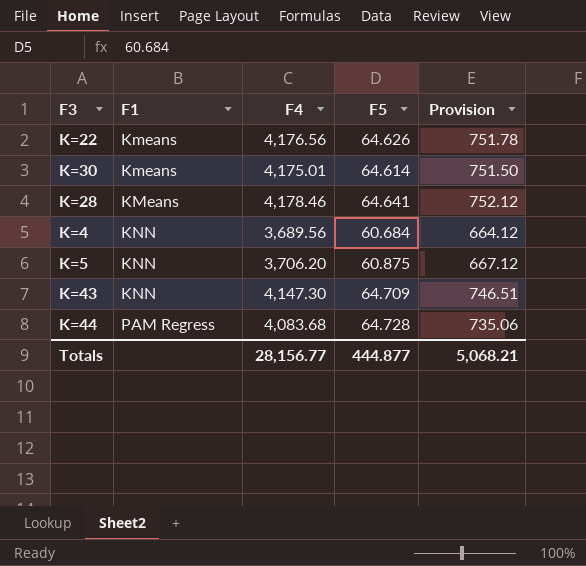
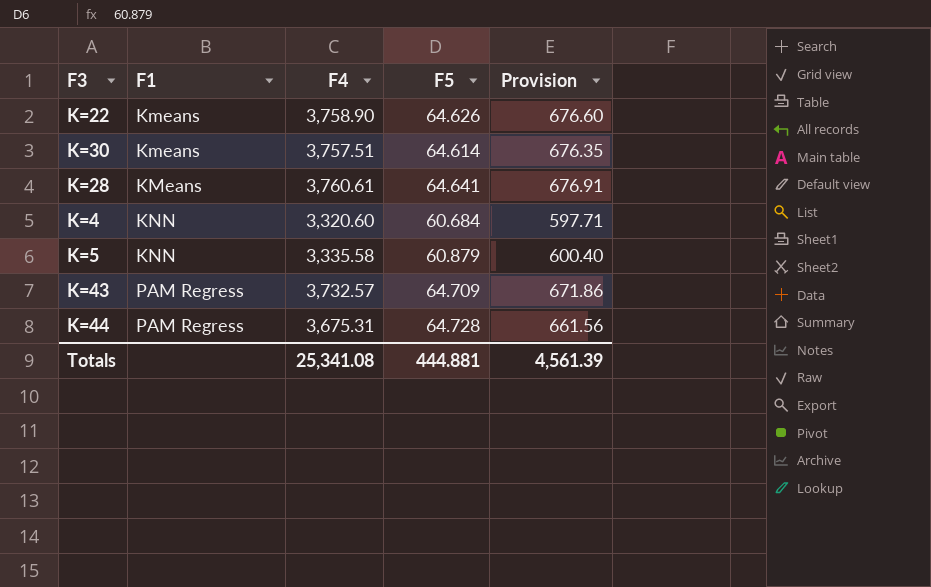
K=22 | F4: 4,176.56 -> 3,758.90
K=22 | Provision: 751.78 -> 676.60
K=30 | F4: 4,175.01 -> 3,757.51
K=30 | Provision: 751.50 -> 676.35
K=28 | F4: 4,178.46 -> 3,760.61
K=28 | Provision: 752.12 -> 676.91
K=4 | F4: 3,689.56 -> 3,320.60
K=4 | Provision: 664.12 -> 597.71
K=5 | F4: 3,706.20 -> 3,335.58
K=5 | F5: 60.875 -> 60.879
K=5 | Provision: 667.12 -> 600.40
K=43 | F1: KNN -> PAM Regress
K=43 | F4: 4,147.30 -> 3,732.57
K=43 | Provision: 746.51 -> 671.86
K=44 | F4: 4,083.68 -> 3,675.31
K=44 | Provision: 735.06 -> 661.56
Totals | F4: 28,156.77 -> 25,341.08
Totals | F5: 444.877 -> 444.881
Totals | Provision: 5,068.21 -> 4,561.39

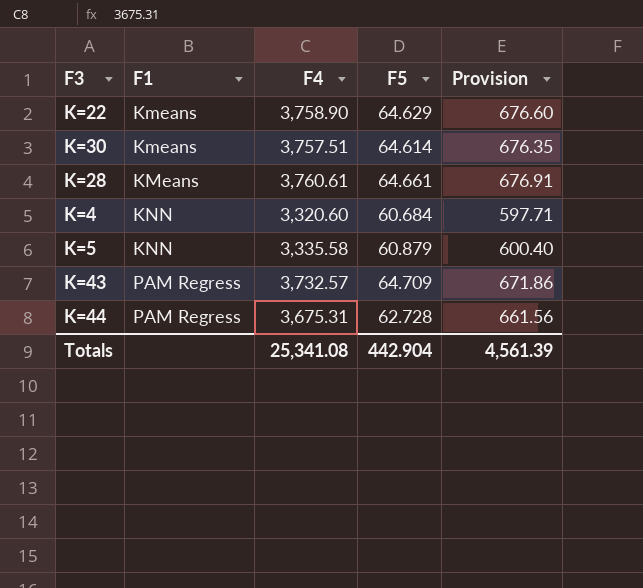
K=22 | F5: 64.626 -> 64.629
K=28 | F5: 64.641 -> 64.661
K=44 | F5: 64.728 -> 62.728
Totals | F5: 444.881 -> 442.904

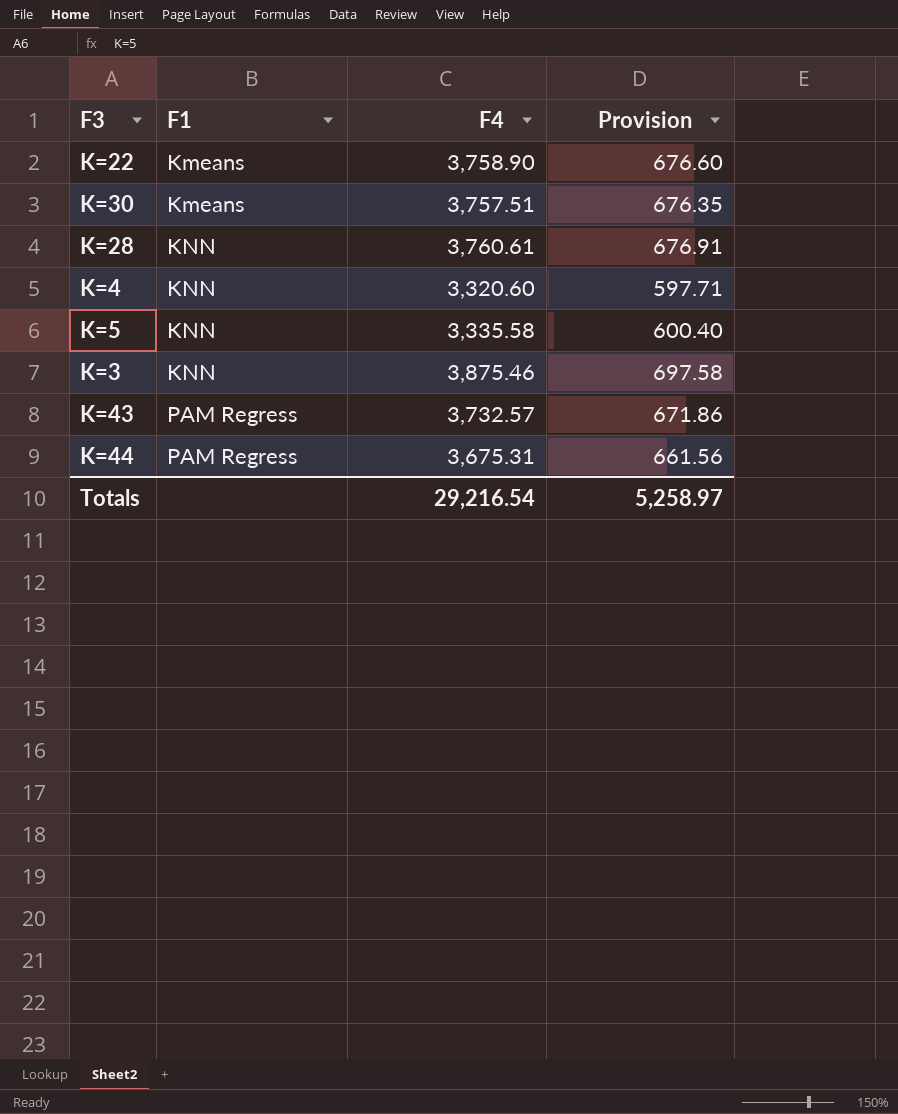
column F5 | position: 4 -> none
K=28 | F1: KMeans -> KNN
row K=3: none -> KNN | 3,875.46 | 697.58
Totals | F4: 25,341.08 -> 29,216.54
Totals | Provision: 4,561.39 -> 5,258.97

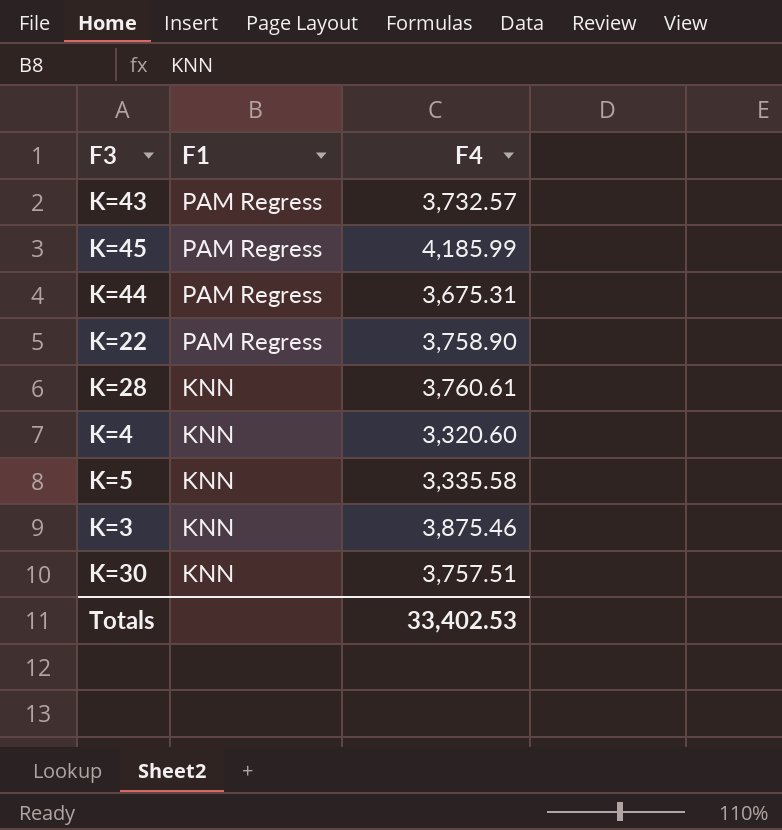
row order: F1 ascending -> F1 descending
column Provision | formula: [F4] * 0.18 -> none
row K=45: none -> PAM Regress | 4,185.99
K=22 | F1: Kmeans -> PAM Regress
K=30 | F1: Kmeans -> KNN
Totals | F4: 29,216.54 -> 33,402.53

